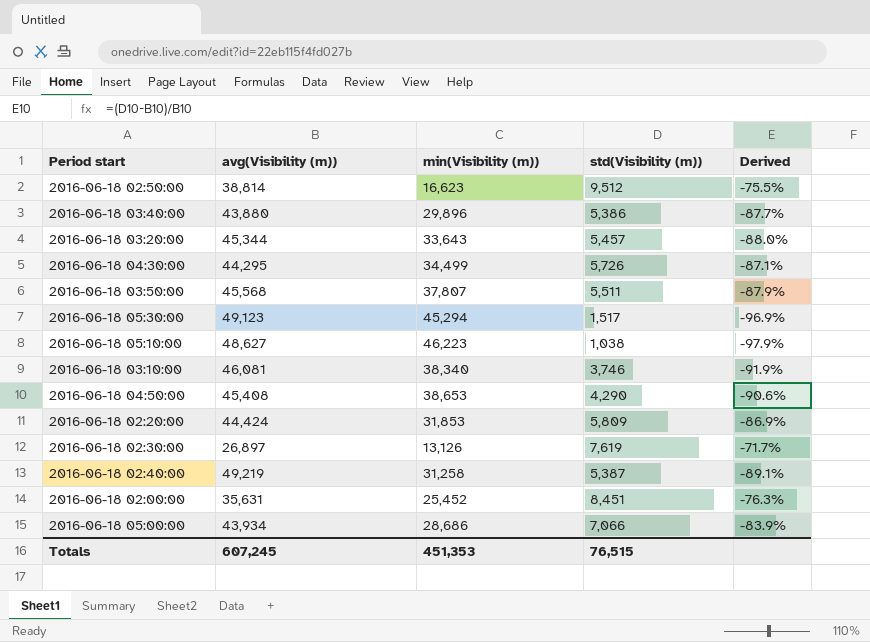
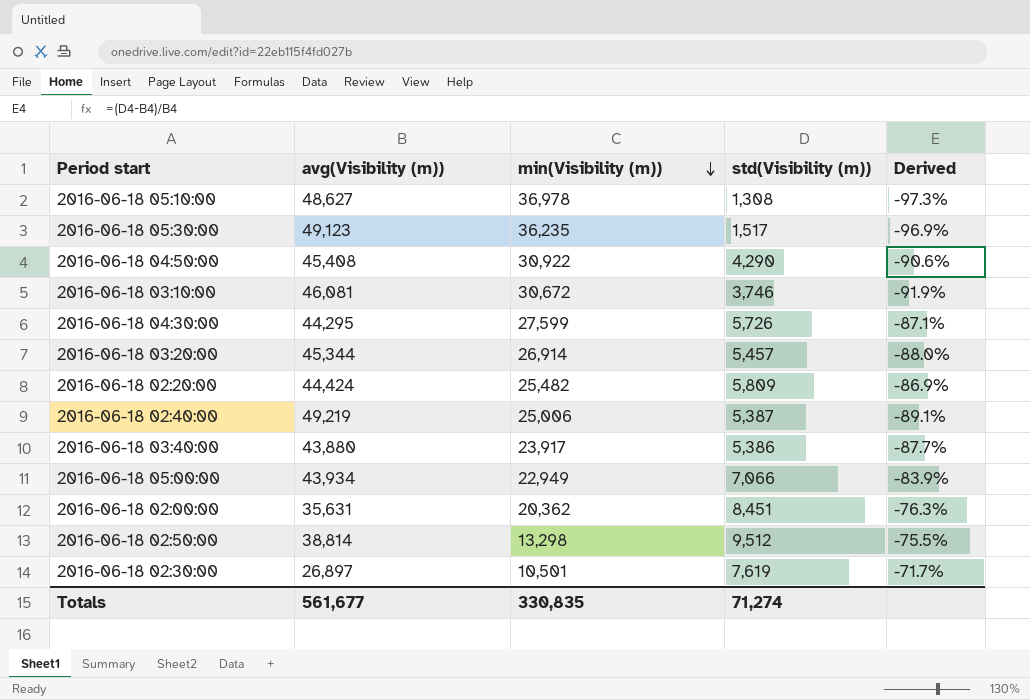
row order: none -> min(Visibility (m)) descending
row 2016-06-18 03:50:00: 45,568 | 37,807 | 5,511 | -87.9% -> none
2016-06-18 05:10:00 | min(Visibility (m)): 46,223 -> 36,978
2016-06-18 05:10:00 | std(Visibility (m)): 1,038 -> 1,308
2016-06-18 05:10:00 | Derived: -97.9% -> -97.3%
2016-06-18 05:30:00 | min(Visibility (m)): 45,294 -> 36,235
2016-06-18 04:50:00 | min(Visibility (m)): 38,653 -> 30,922
2016-06-18 03:10:00 | min(Visibility (m)): 38,340 -> 30,672
2016-06-18 04:30:00 | min(Visibility (m)): 34,499 -> 27,599
2016-06-18 03:20:00 | min(Visibility (m)): 33,643 -> 26,914
2016-06-18 02:20:00 | min(Visibility (m)): 31,853 -> 25,482
2016-06-18 02:40:00 | min(Visibility (m)): 31,258 -> 25,006
2016-06-18 03:40:00 | min(Visibility (m)): 29,896 -> 23,917
2016-06-18 05:00:00 | min(Visibility (m)): 28,686 -> 22,949
2016-06-18 02:00:00 | min(Visibility (m)): 25,452 -> 20,362
2016-06-18 02:50:00 | min(Visibility (m)): 16,623 -> 13,298
2016-06-18 02:30:00 | min(Visibility (m)): 13,126 -> 10,501
Totals | avg(Visibility (m)): 607,245 -> 561,677
Totals | min(Visibility (m)): 451,353 -> 330,835
Totals | std(Visibility (m)): 76,515 -> 71,274

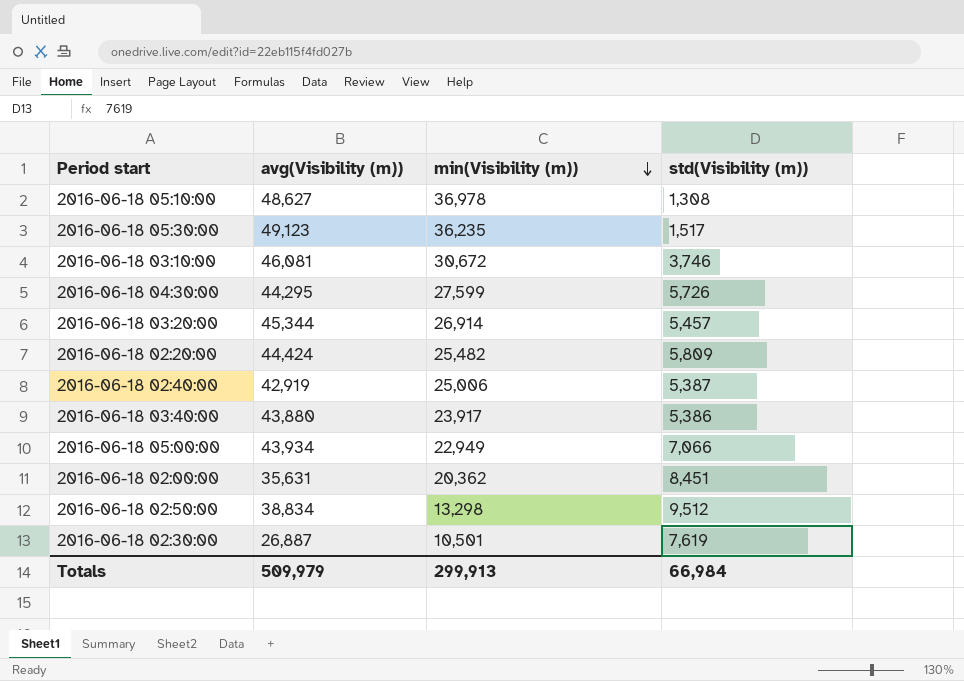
column Derived | formula: ([std(Visibility (m))] - [avg(Visibility (m))]) / [avg(Visibility (m))] -> none
row 2016-06-18 04:50:00: 45,408 | 30,922 | 4,290 | -90.6% -> none
2016-06-18 02:40:00 | avg(Visibility (m)): 49,219 -> 42,919
2016-06-18 02:50:00 | avg(Visibility (m)): 38,814 -> 38,834
2016-06-18 02:30:00 | avg(Visibility (m)): 26,897 -> 26,887
Totals | avg(Visibility (m)): 561,677 -> 509,979
Totals | min(Visibility (m)): 330,835 -> 299,913
Totals | std(Visibility (m)): 71,274 -> 66,984

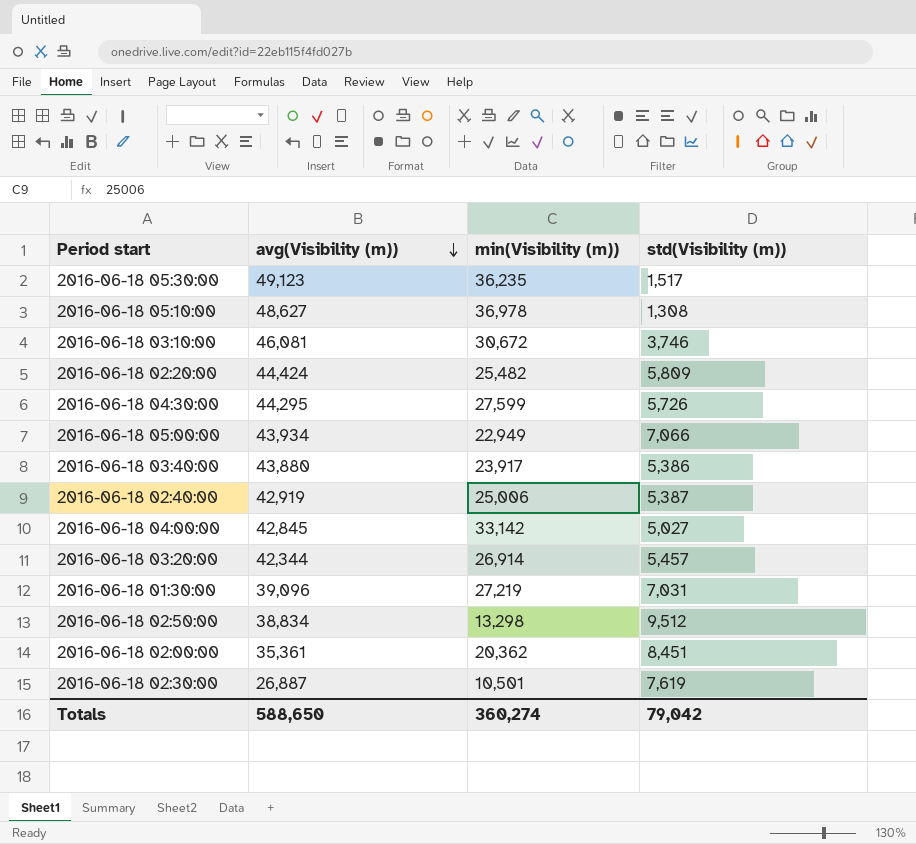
row order: min(Visibility (m)) descending -> avg(Visibility (m)) descending
row 2016-06-18 04:00:00: none -> 42,845 | 33,142 | 5,027
2016-06-18 03:20:00 | avg(Visibility (m)): 45,344 -> 42,344
row 2016-06-18 01:30:00: none -> 39,096 | 27,219 | 7,031
2016-06-18 02:00:00 | avg(Visibility (m)): 35,631 -> 35,361
Totals | avg(Visibility (m)): 509,979 -> 588,650
Totals | min(Visibility (m)): 299,913 -> 360,274
Totals | std(Visibility (m)): 66,984 -> 79,042

